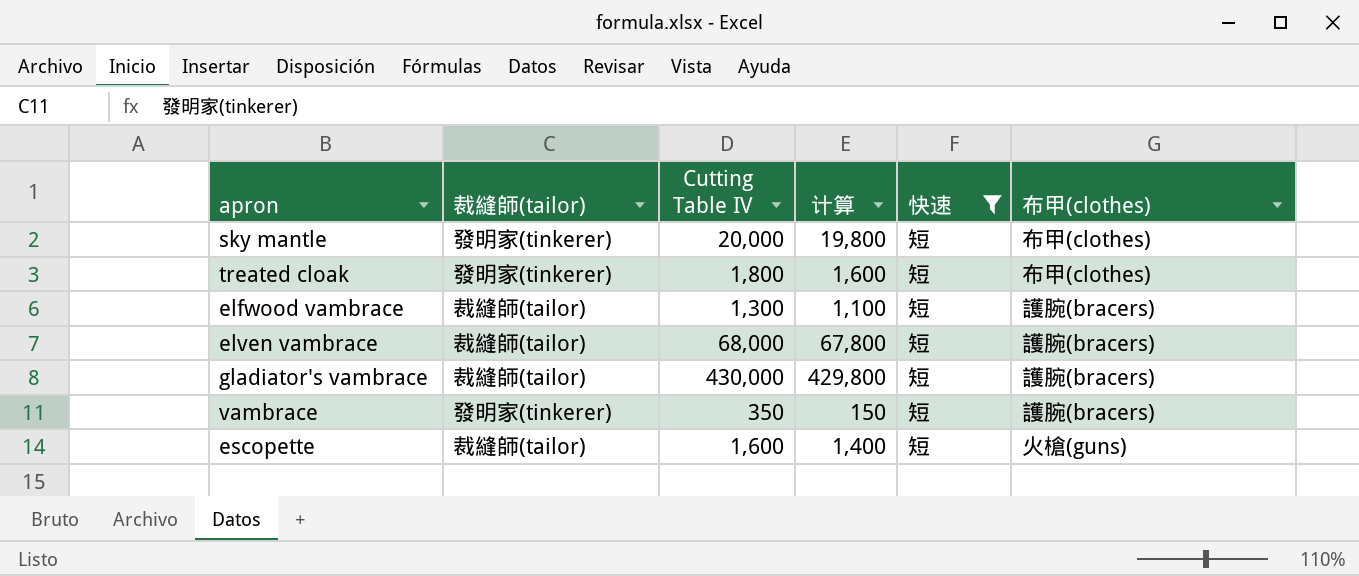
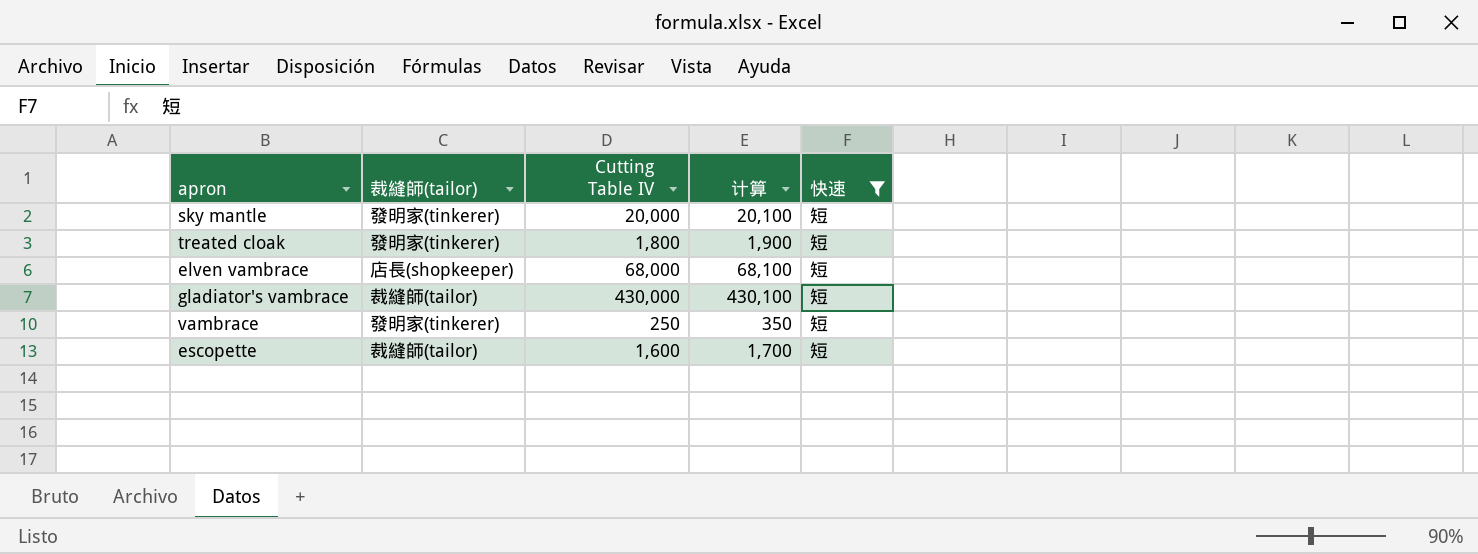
column 布甲(clothes) | position: 6 -> none
column 计算 | formula: [Cutting Table IV] - 200 -> [Cutting Table IV] + 100
row elfwood vambrace: 裁縫師(tailor) | 1,300 | 1,100 | 短 | 護腕(bracers) -> none
elven vambrace | 裁縫師(tailor): 裁縫師(tailor) -> 店長(shopkeeper)
vambrace | Cutting Table IV: 350 -> 250

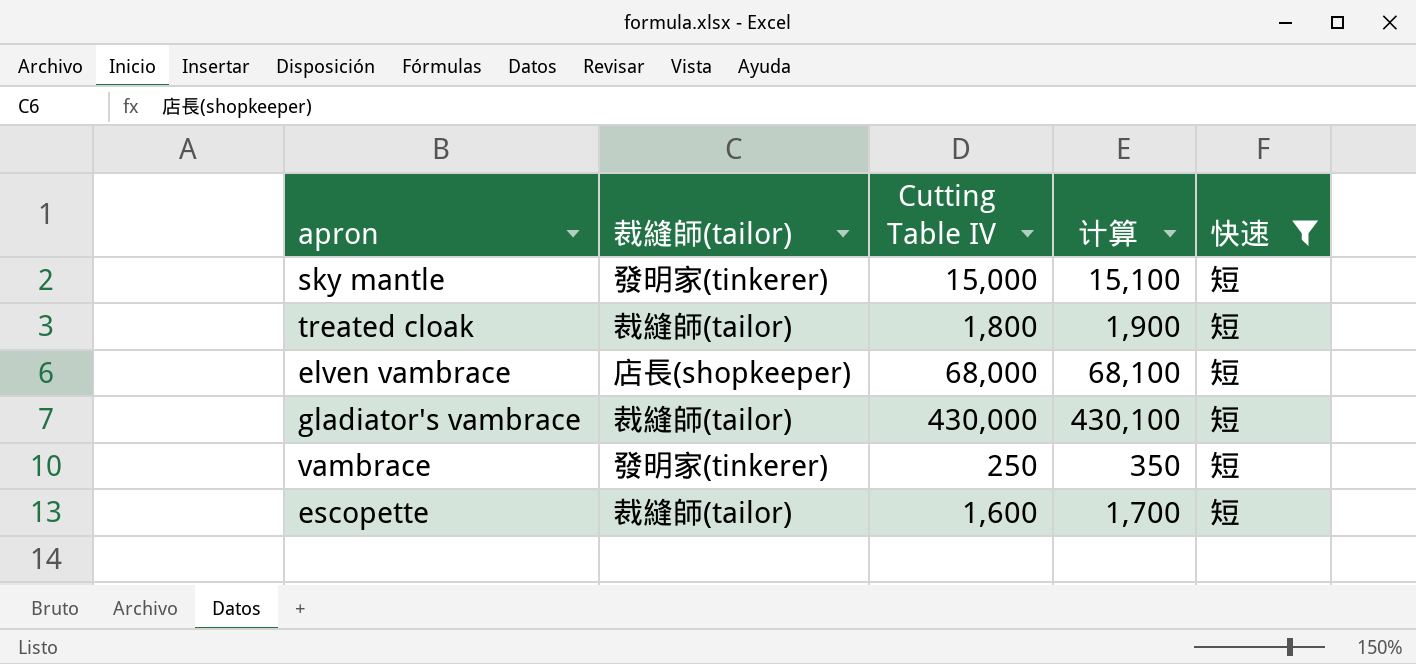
sky mantle | Cutting Table IV: 20,000 -> 15,000
sky mantle | 计算: 20,100 -> 15,100
treated cloak | 裁縫師(tailor): 發明家(tinkerer) -> 裁縫師(tailor)

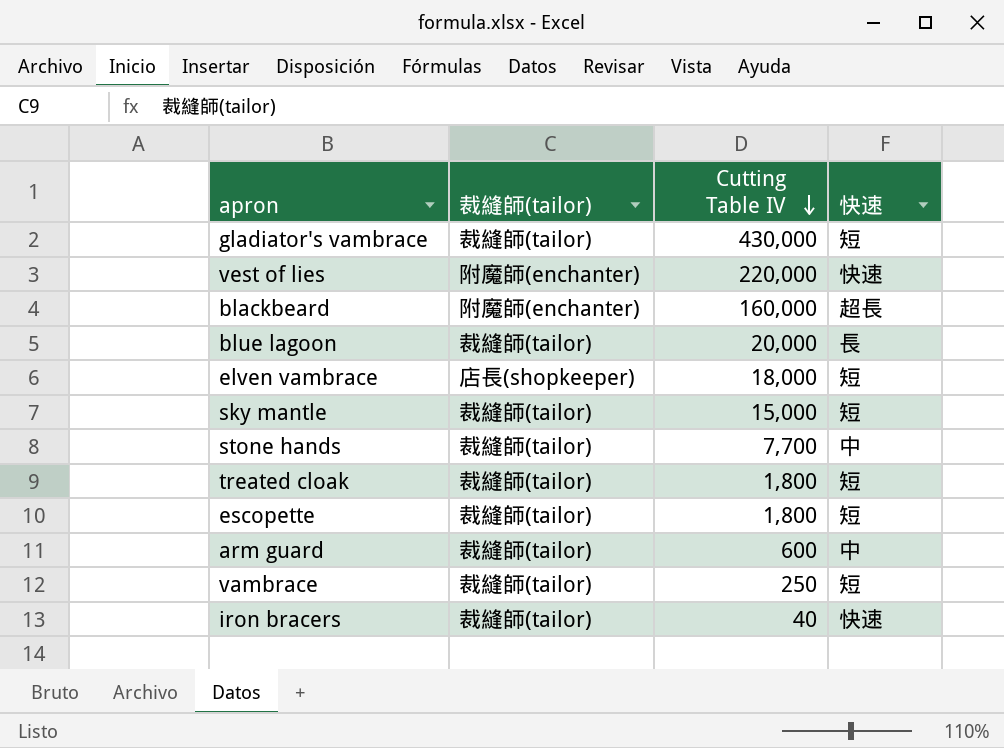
filter: 快速 = 短 -> none
row order: none -> Cutting Table IV descending
column 计算 | formula: [Cutting Table IV] + 100 -> none
elven vambrace | Cutting Table IV: 68,000 -> 18,000
sky mantle | 裁縫師(tailor): 發明家(tinkerer) -> 裁縫師(tailor)
escopette | Cutting Table IV: 1,600 -> 1,800
vambrace | 裁縫師(tailor): 發明家(tinkerer) -> 裁縫師(tailor)

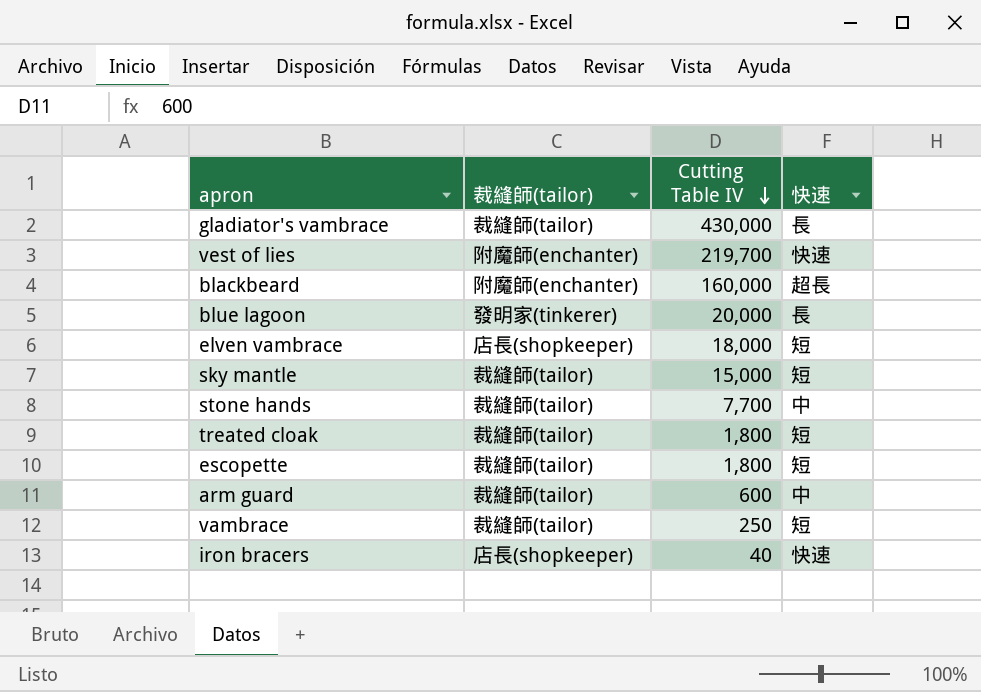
gladiator's vambrace | 快速: 短 -> 長
vest of lies | Cutting Table IV: 220,000 -> 219,700
blue lagoon | 裁縫師(tailor): 裁縫師(tailor) -> 發明家(tinkerer)
iron bracers | 裁縫師(tailor): 裁縫師(tailor) -> 店長(shopkeeper)

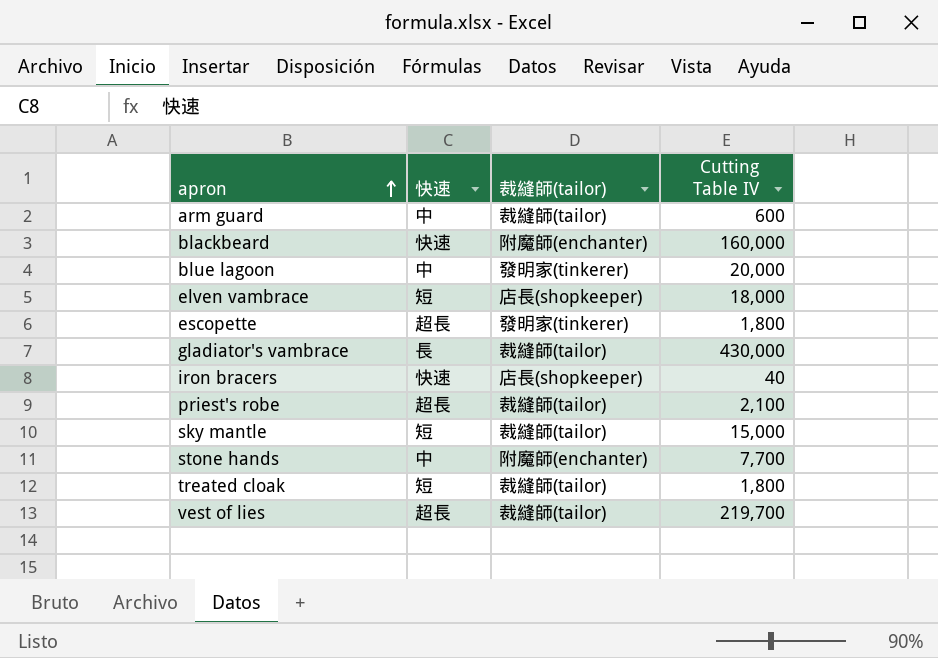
row order: Cutting Table IV descending -> apron ascending
column 快速 | position: 4 -> 2
row vambrace: 裁縫師(tailor) | 250 | 短 -> none
blackbeard | 快速: 超長 -> 快速
blue lagoon | 快速: 長 -> 中
escopette | 快速: 短 -> 超長
escopette | 裁縫師(tailor): 裁縫師(tailor) -> 發明家(tinkerer)
row priest's robe: none -> 超長 | 裁縫師(tailor) | 2,100
stone hands | 裁縫師(tailor): 裁縫師(tailor) -> 附魔師(enchanter)
vest of lies | 快速: 快速 -> 超長
vest of lies | 裁縫師(tailor): 附魔師(enchanter) -> 裁縫師(tailor)

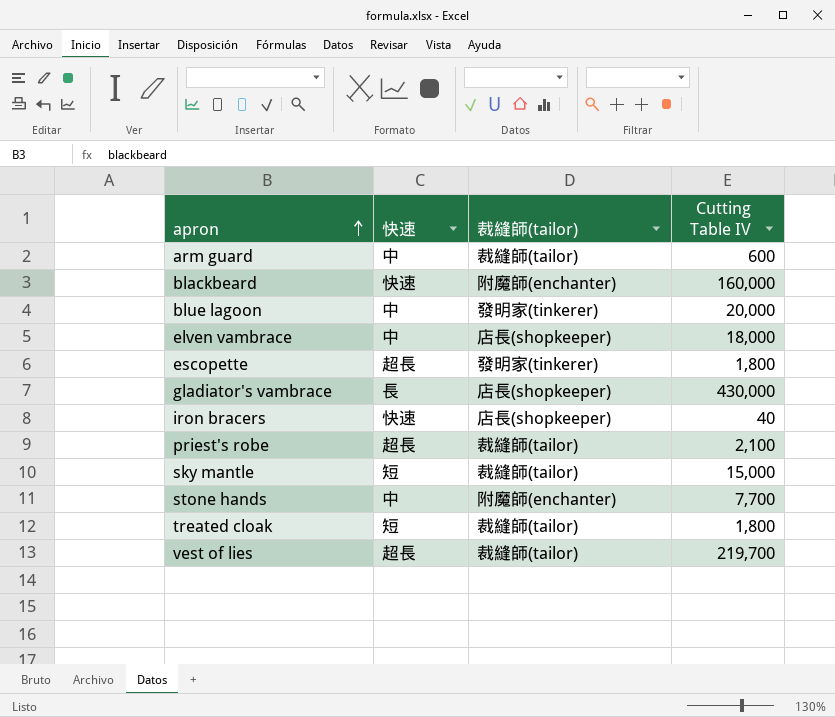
elven vambrace | 快速: 短 -> 中
gladiator's vambrace | 裁縫師(tailor): 裁縫師(tailor) -> 店長(shopkeeper)

